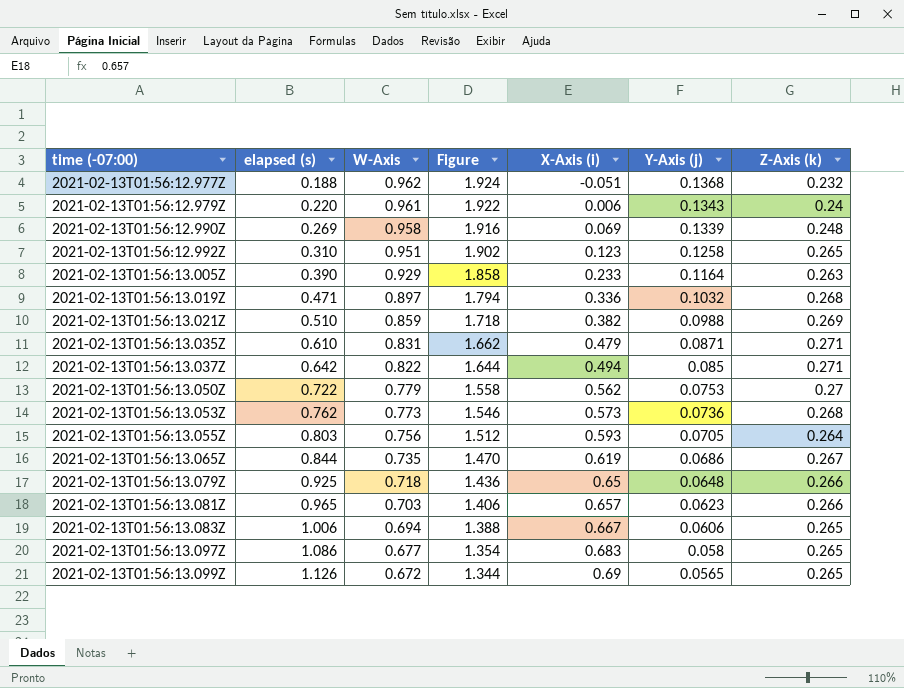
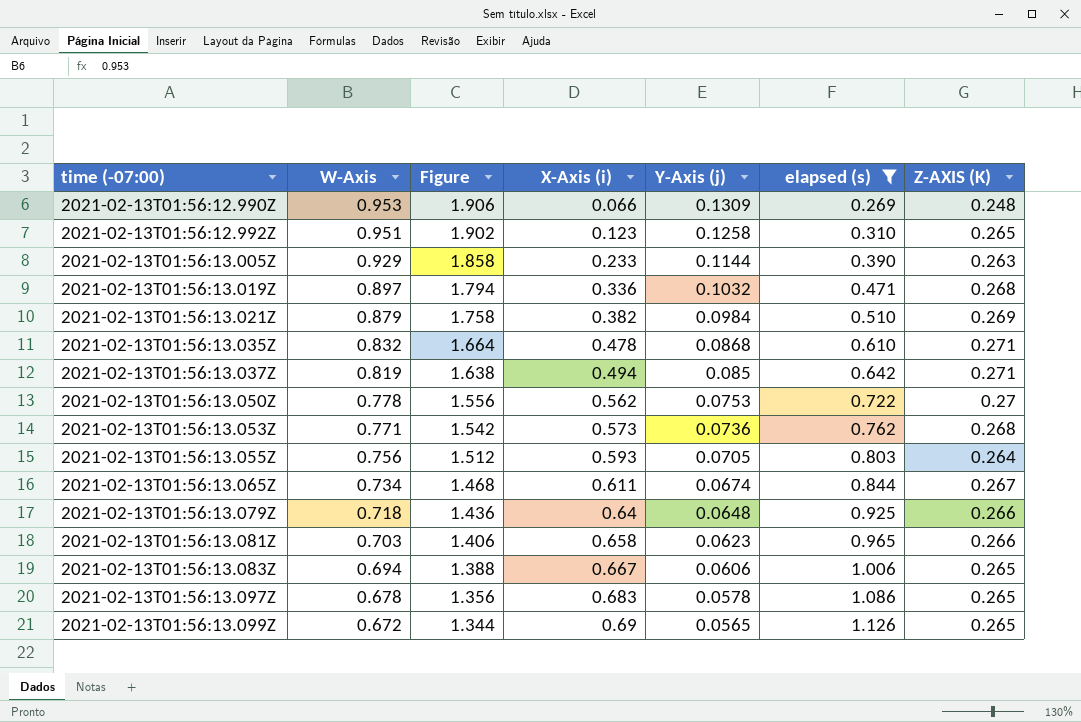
filter: none -> elapsed (s) >= 0.269
column elapsed (s) | position: 2 -> 6
column name: Z-Axis (k) -> Z-AXIS (K)
2021-02-13T01:56:12.990Z | W-Axis: 0.958 -> 0.953
2021-02-13T01:56:12.990Z | Figure: 1.916 -> 1.906
2021-02-13T01:56:12.990Z | X-Axis (i): 0.069 -> 0.066
2021-02-13T01:56:12.990Z | Y-Axis (j): 0.1339 -> 0.1309
2021-02-13T01:56:13.005Z | Y-Axis (j): 0.1164 -> 0.1144
2021-02-13T01:56:13.021Z | W-Axis: 0.859 -> 0.879
2021-02-13T01:56:13.021Z | Figure: 1.718 -> 1.758
2021-02-13T01:56:13.021Z | Y-Axis (j): 0.0988 -> 0.0984
2021-02-13T01:56:13.035Z | W-Axis: 0.831 -> 0.832
2021-02-13T01:56:13.035Z | Figure: 1.662 -> 1.664
2021-02-13T01:56:13.035Z | X-Axis (i): 0.479 -> 0.478
2021-02-13T01:56:13.035Z | Y-Axis (j): 0.0871 -> 0.0868
2021-02-13T01:56:13.037Z | W-Axis: 0.822 -> 0.819
2021-02-13T01:56:13.037Z | Figure: 1.644 -> 1.638
2021-02-13T01:56:13.050Z | W-Axis: 0.779 -> 0.778
2021-02-13T01:56:13.050Z | Figure: 1.558 -> 1.556
2021-02-13T01:56:13.053Z | W-Axis: 0.773 -> 0.771
2021-02-13T01:56:13.053Z | Figure: 1.546 -> 1.542
2021-02-13T01:56:13.065Z | W-Axis: 0.735 -> 0.734
2021-02-13T01:56:13.065Z | Figure: 1.470 -> 1.468
2021-02-13T01:56:13.065Z | X-Axis (i): 0.619 -> 0.611
2021-02-13T01:56:13.065Z | Y-Axis (j): 0.0686 -> 0.0674
2021-02-13T01:56:13.079Z | X-Axis (i): 0.65 -> 0.64
2021-02-13T01:56:13.081Z | X-Axis (i): 0.657 -> 0.658
2021-02-13T01:56:13.097Z | W-Axis: 0.677 -> 0.678
2021-02-13T01:56:13.097Z | Figure: 1.354 -> 1.356
2021-02-13T01:56:13.097Z | Y-Axis (j): 0.058 -> 0.0578

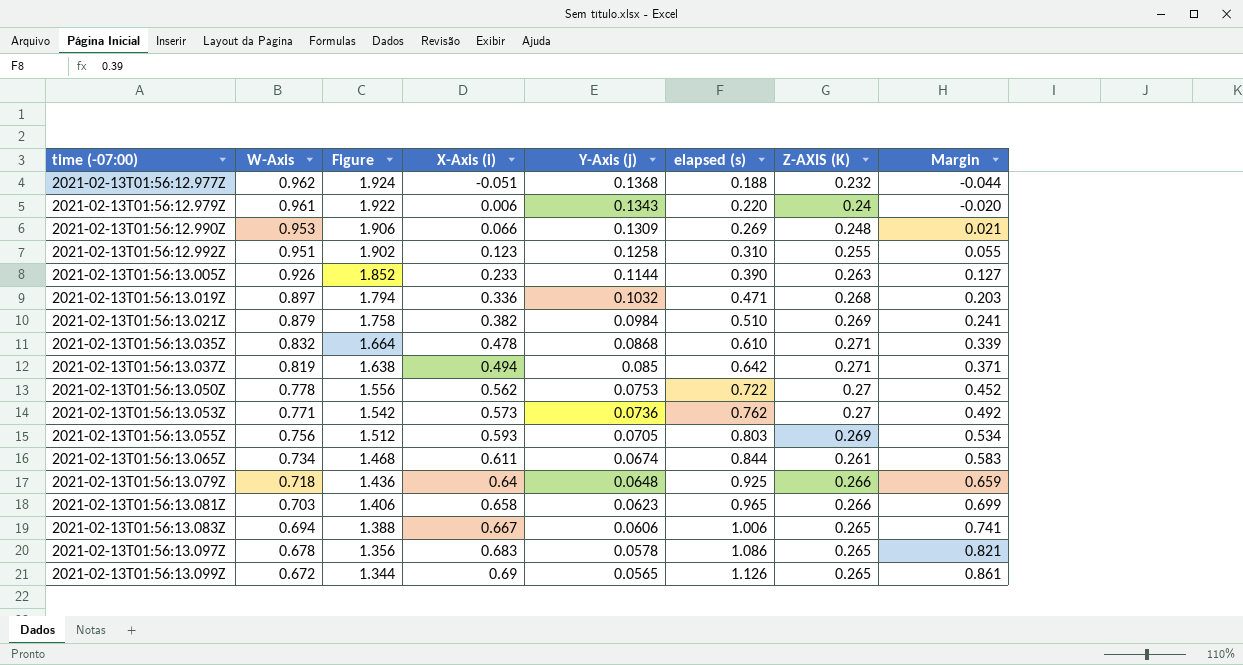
filter: elapsed (s) >= 0.269 -> none
column Margin | formula: none -> [elapsed (s)] - [Z-AXIS (K)]
2021-02-13T01:56:12.992Z | Z-AXIS (K): 0.265 -> 0.255
2021-02-13T01:56:13.005Z | W-Axis: 0.929 -> 0.926
2021-02-13T01:56:13.005Z | Figure: 1.858 -> 1.852
2021-02-13T01:56:13.053Z | Z-AXIS (K): 0.268 -> 0.27
2021-02-13T01:56:13.055Z | Z-AXIS (K): 0.264 -> 0.269
2021-02-13T01:56:13.065Z | Z-AXIS (K): 0.267 -> 0.261

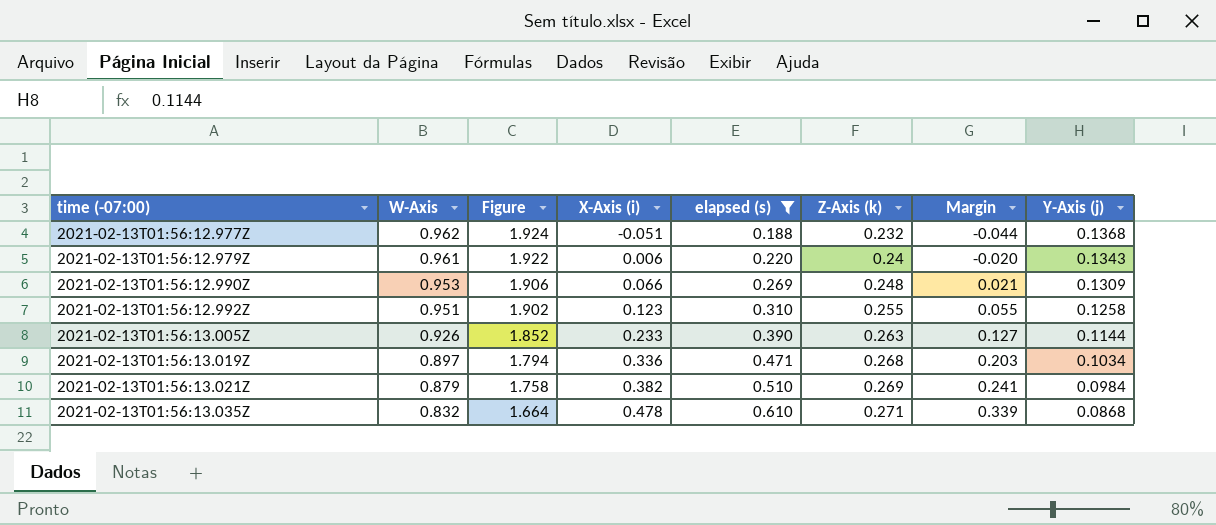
filter: none -> elapsed (s) <= 0.610
column name: Z-AXIS (K) -> Z-Axis (k)
column Y-Axis (j) | position: 5 -> 8
2021-02-13T01:56:13.019Z | Y-Axis (j): 0.1032 -> 0.1034

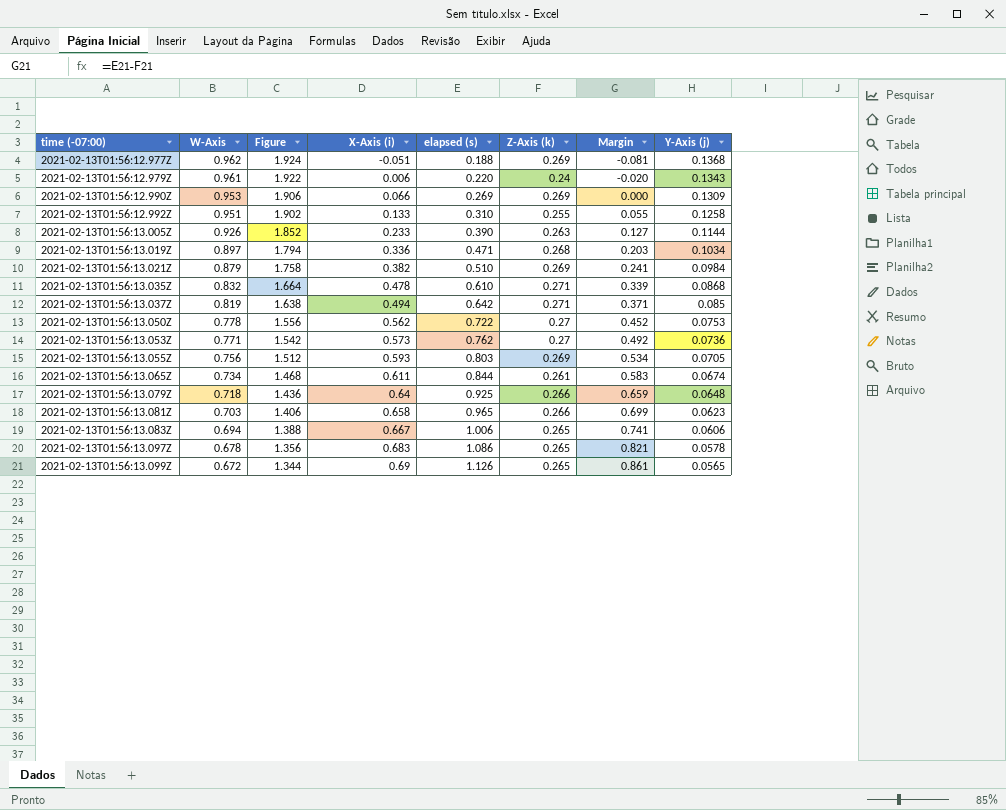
filter: elapsed (s) <= 0.610 -> none
2021-02-13T01:56:12.977Z | Z-Axis (k): 0.232 -> 0.269
2021-02-13T01:56:12.977Z | Margin: -0.044 -> -0.081
2021-02-13T01:56:12.990Z | Z-Axis (k): 0.248 -> 0.269
2021-02-13T01:56:12.990Z | Margin: 0.021 -> 0.000
2021-02-13T01:56:12.992Z | X-Axis (i): 0.123 -> 0.133

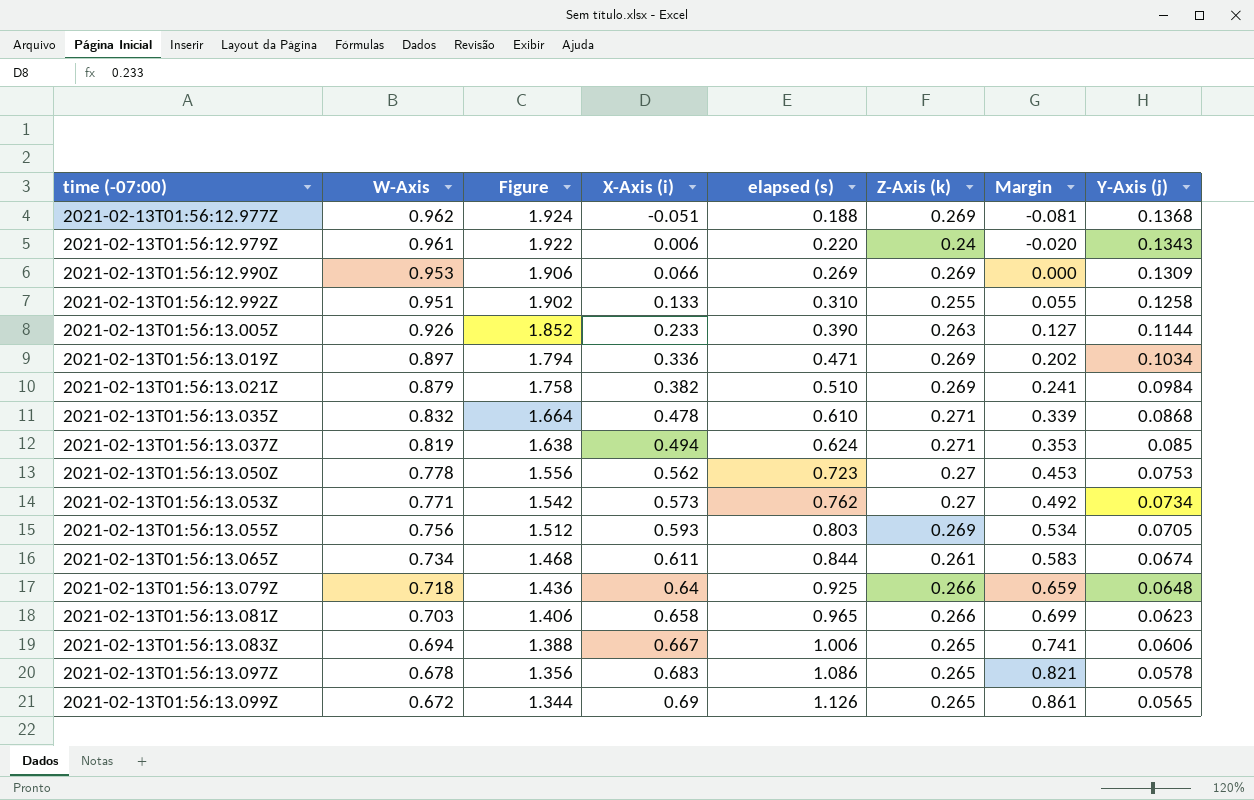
2021-02-13T01:56:13.019Z | Z-Axis (k): 0.268 -> 0.269
2021-02-13T01:56:13.019Z | Margin: 0.203 -> 0.202
2021-02-13T01:56:13.037Z | elapsed (s): 0.642 -> 0.624
2021-02-13T01:56:13.037Z | Margin: 0.371 -> 0.353
2021-02-13T01:56:13.050Z | elapsed (s): 0.722 -> 0.723
2021-02-13T01:56:13.050Z | Margin: 0.452 -> 0.453
2021-02-13T01:56:13.053Z | Y-Axis (j): 0.0736 -> 0.0734

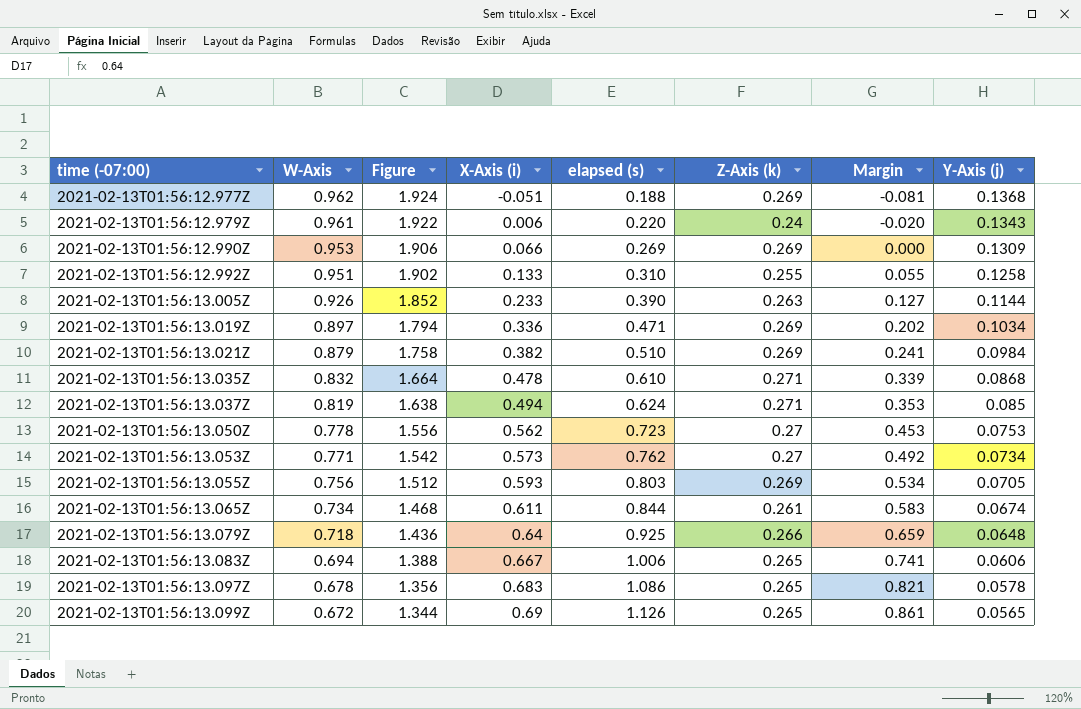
row 2021-02-13T01:56:13.081Z: 0.703 | 1.406 | 0.658 | 0.965 | 0.266 | 0.699 | 0.0623 -> none

